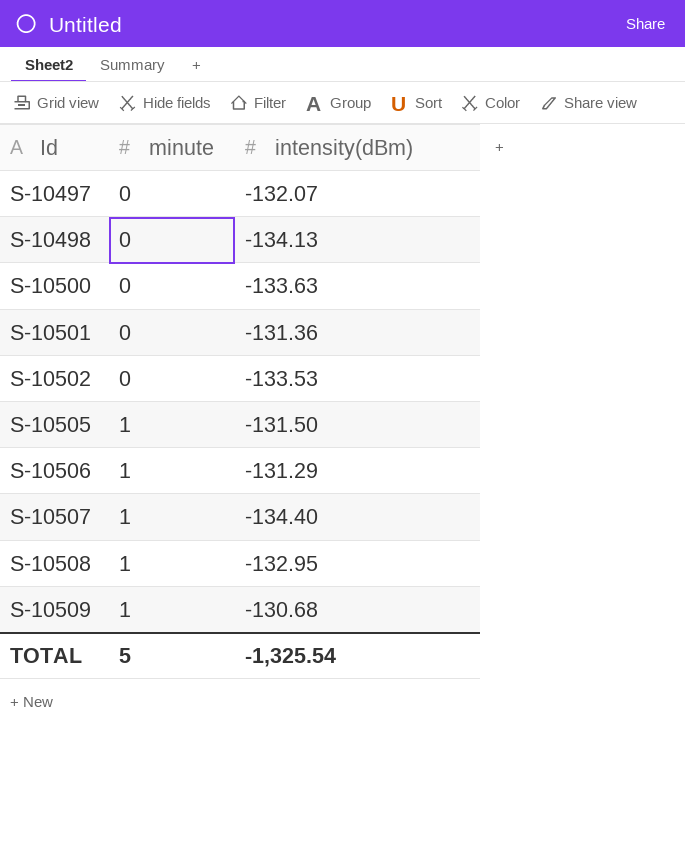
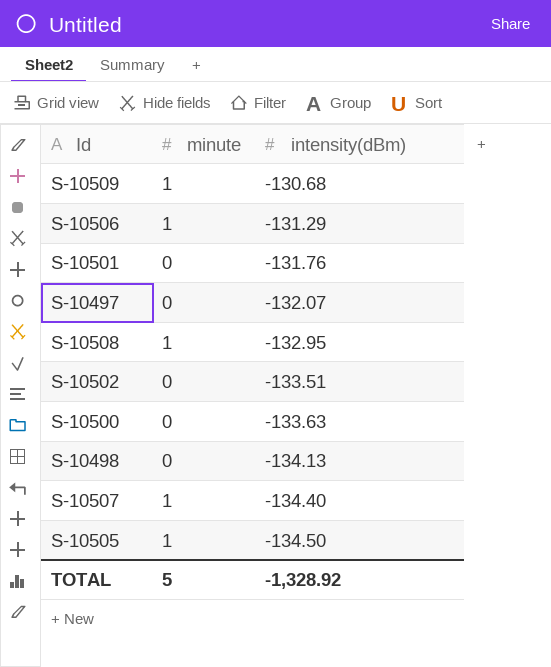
row order: Id ascending -> intensity(dBm) descending
S-10501 | intensity(dBm): -131.36 -> -131.76
S-10502 | intensity(dBm): -133.53 -> -133.51
S-10505 | intensity(dBm): -131.50 -> -134.50
TOTAL | intensity(dBm): -1,325.54 -> -1,328.92

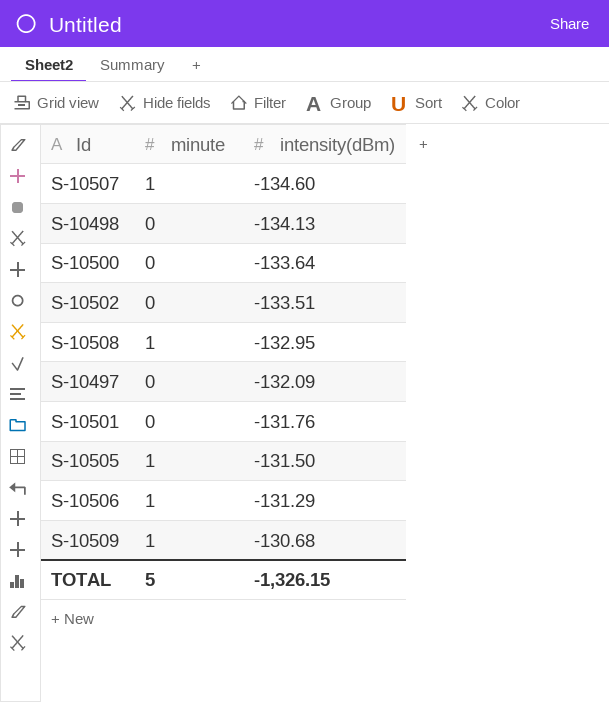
row order: intensity(dBm) descending -> intensity(dBm) ascending
S-10507 | intensity(dBm): -134.40 -> -134.60
S-10500 | intensity(dBm): -133.63 -> -133.64
S-10497 | intensity(dBm): -132.07 -> -132.09
S-10505 | intensity(dBm): -134.50 -> -131.50
TOTAL | intensity(dBm): -1,328.92 -> -1,326.15

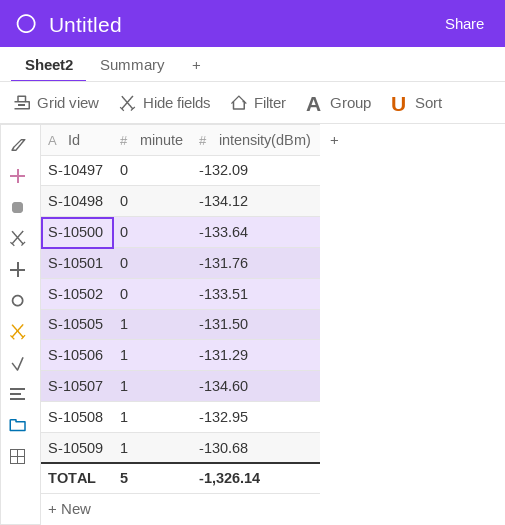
row order: intensity(dBm) ascending -> Id ascending
S-10498 | intensity(dBm): -134.13 -> -134.12
TOTAL | intensity(dBm): -1,326.15 -> -1,326.14

